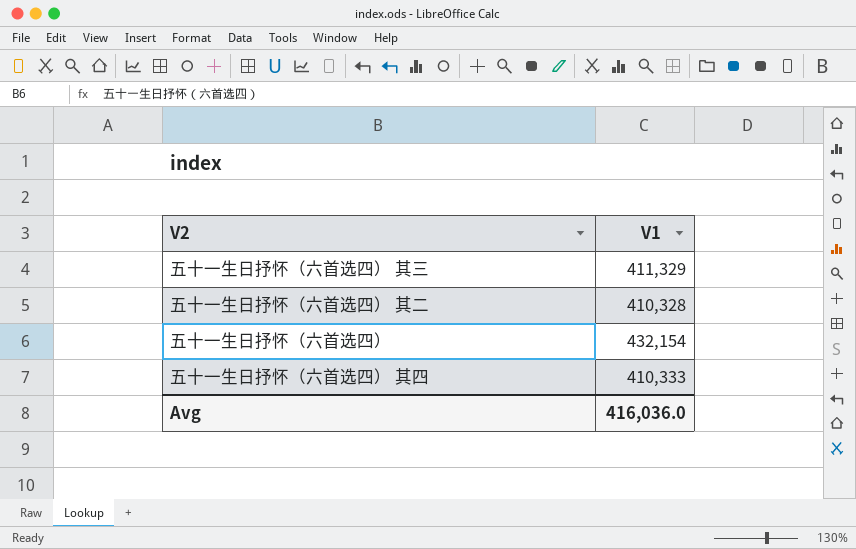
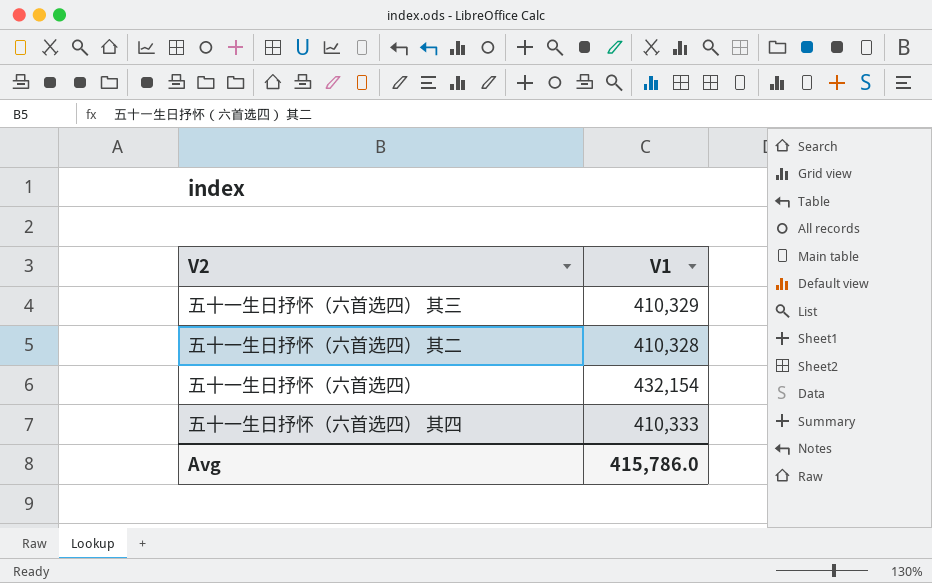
五十一生日抒怀（六首选四） 其三 | V1: 411,329 -> 410,329
Avg | V1: 416,036.0 -> 415,786.0

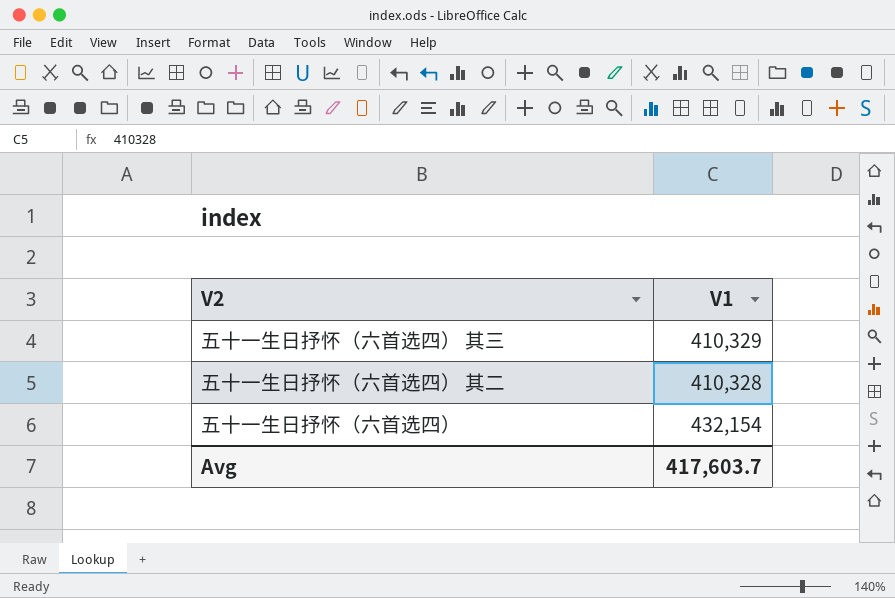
row 五十一生日抒怀（六首选四） 其四: 410,333 -> none
Avg | V1: 415,786.0 -> 417,603.7

